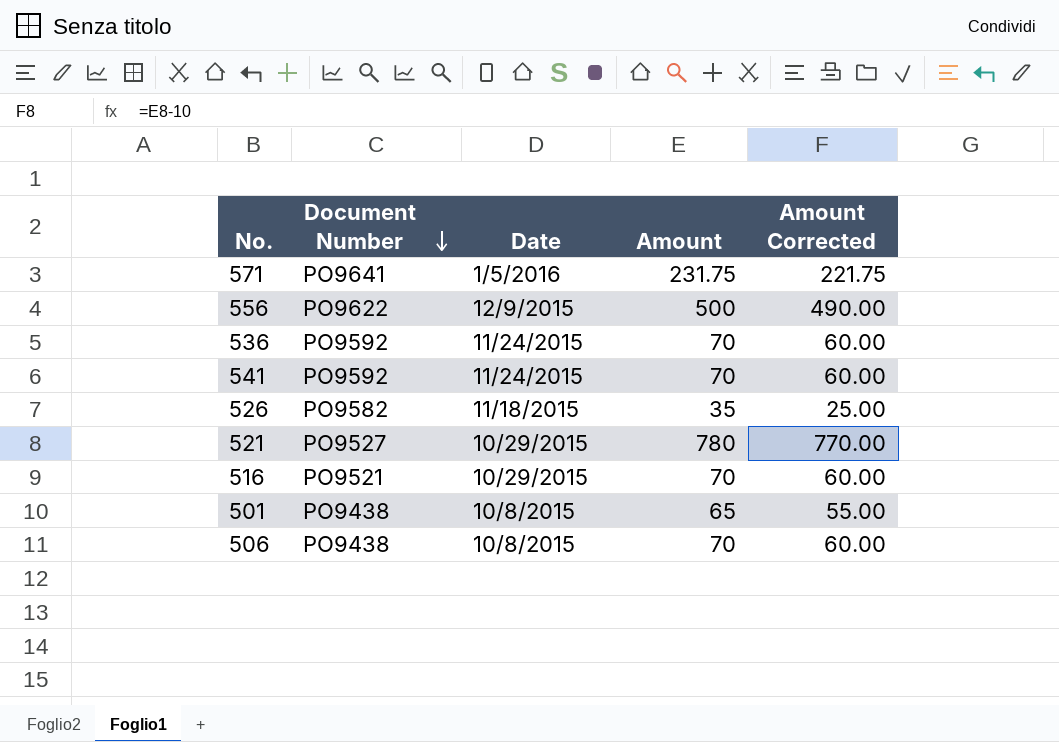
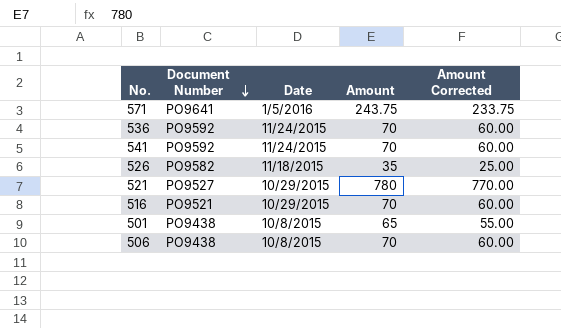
row 556: PO9622 | 12/9/2015 | 500 | 490.00 -> none
571 | Amount: 231.75 -> 243.75
571 | Amount Corrected: 221.75 -> 233.75

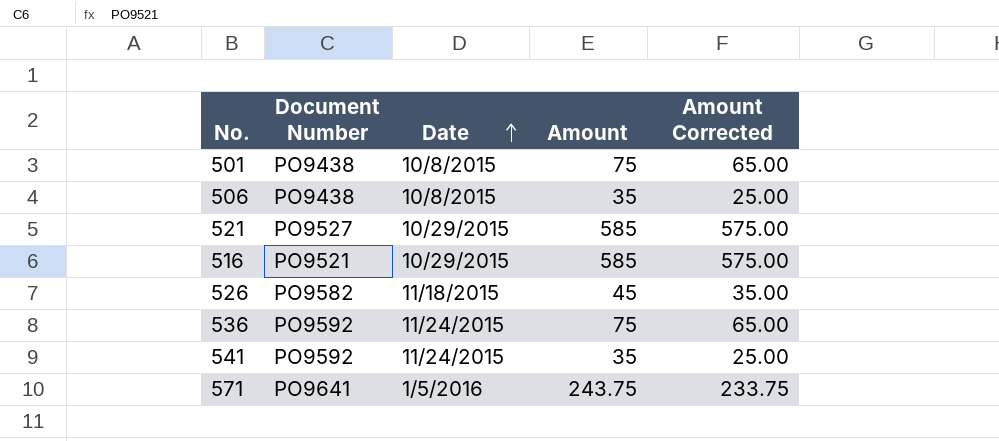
row order: Document Number descending -> Date ascending
501 | Amount: 65 -> 75
501 | Amount Corrected: 55.00 -> 65.00
506 | Amount: 70 -> 35
506 | Amount Corrected: 60.00 -> 25.00
521 | Amount: 780 -> 585
521 | Amount Corrected: 770.00 -> 575.00
516 | Amount: 70 -> 585
516 | Amount Corrected: 60.00 -> 575.00
526 | Amount: 35 -> 45
526 | Amount Corrected: 25.00 -> 35.00
536 | Amount: 70 -> 75
536 | Amount Corrected: 60.00 -> 65.00
541 | Amount: 70 -> 35
541 | Amount Corrected: 60.00 -> 25.00

